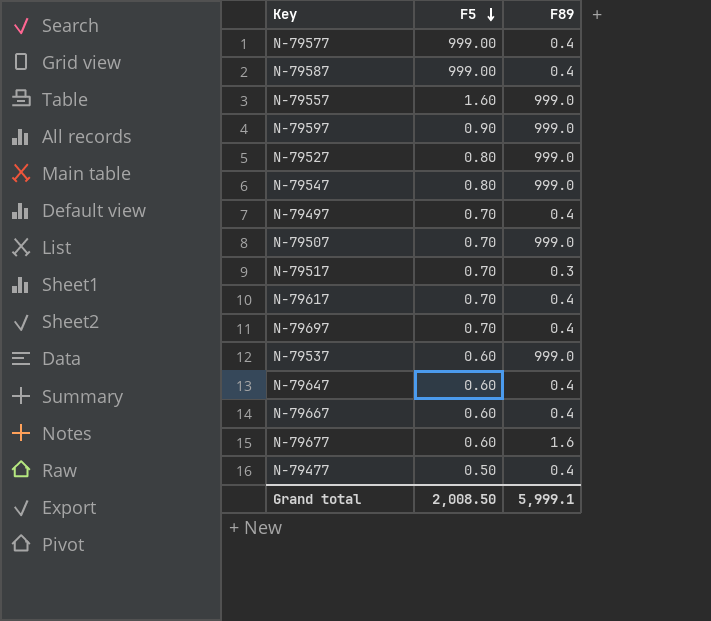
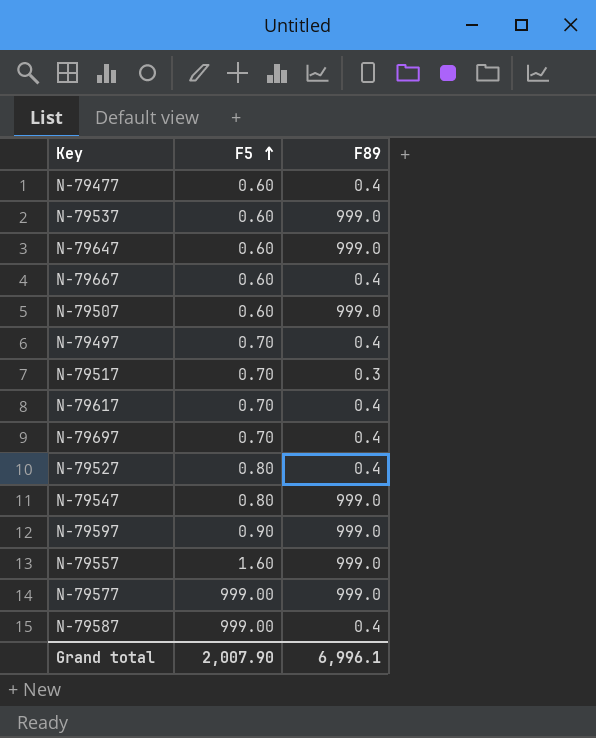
row order: F5 descending -> F5 ascending
row N-79677: 0.60 | 1.6 -> none
N-79477 | F5: 0.50 -> 0.60
N-79647 | F89: 0.4 -> 999.0
N-79507 | F5: 0.70 -> 0.60
N-79527 | F89: 999.0 -> 0.4
N-79577 | F89: 0.4 -> 999.0
Grand total | F5: 2,008.50 -> 2,007.90
Grand total | F89: 5,999.1 -> 6,996.1

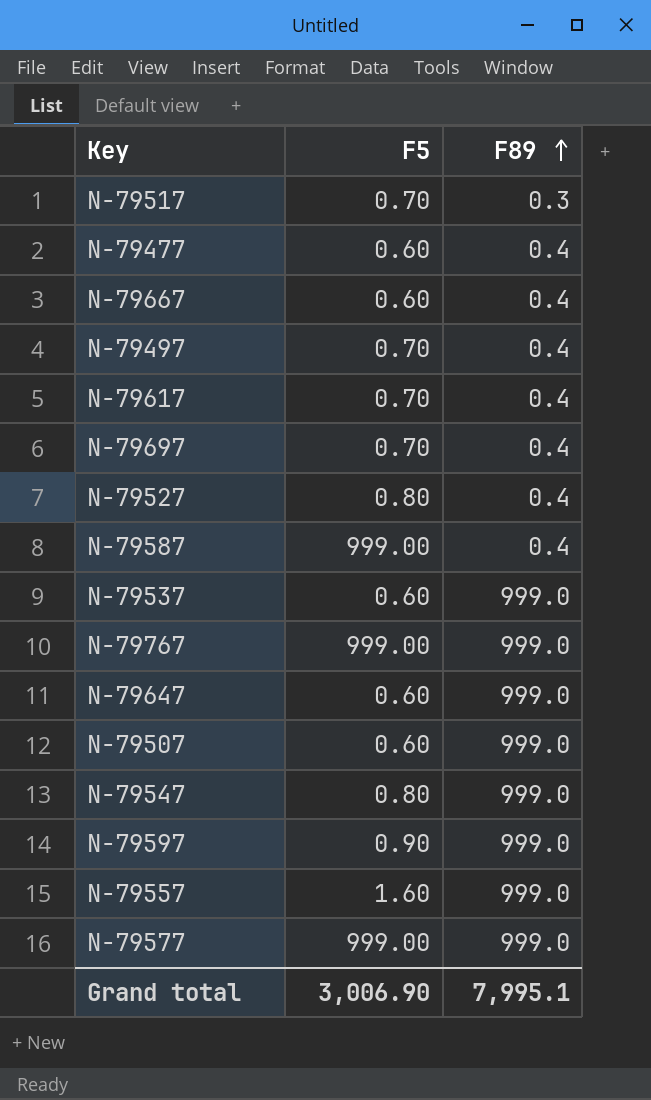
row order: F5 ascending -> F89 ascending
row N-79767: none -> 999.00 | 999.0
Grand total | F5: 2,007.90 -> 3,006.90
Grand total | F89: 6,996.1 -> 7,995.1

